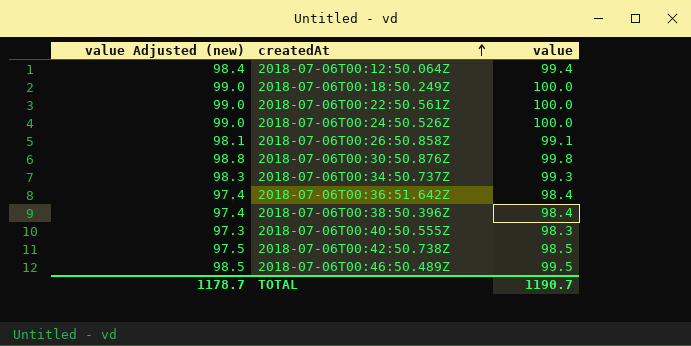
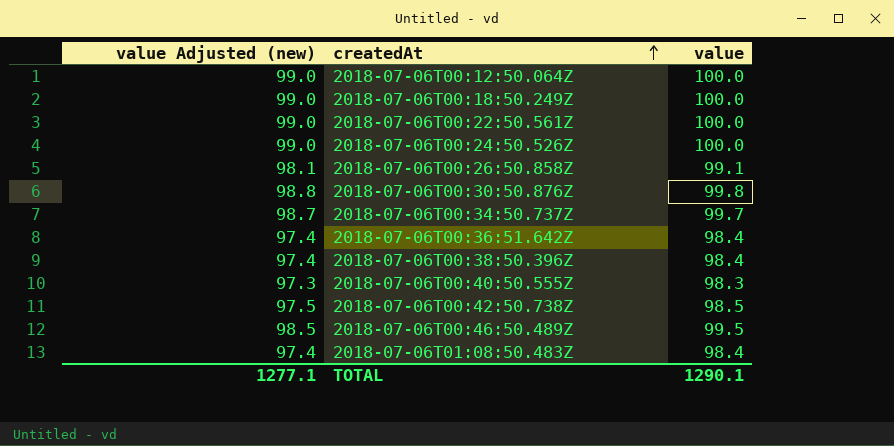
2018-07-06T00:12:50.064Z | value Adjusted (new): 98.4 -> 99.0
2018-07-06T00:12:50.064Z | value: 99.4 -> 100.0
2018-07-06T00:34:50.737Z | value Adjusted (new): 98.3 -> 98.7
2018-07-06T00:34:50.737Z | value: 99.3 -> 99.7
row 2018-07-06T01:08:50.483Z: none -> 97.4 | 98.4
TOTAL | value Adjusted (new): 1178.7 -> 1277.1
TOTAL | value: 1190.7 -> 1290.1

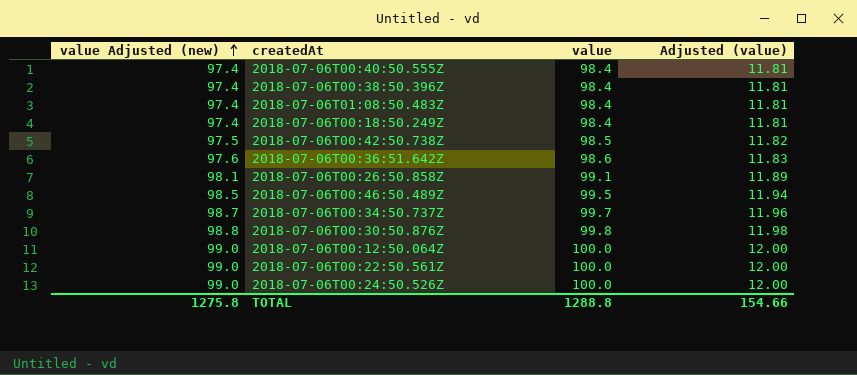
row order: createdAt ascending -> value Adjusted (new) ascending
column Adjusted (value) | formula: none -> [value] * 0.12
2018-07-06T00:40:50.555Z | value Adjusted (new): 97.3 -> 97.4
2018-07-06T00:40:50.555Z | value: 98.3 -> 98.4
2018-07-06T00:18:50.249Z | value Adjusted (new): 99.0 -> 97.4
2018-07-06T00:18:50.249Z | value: 100.0 -> 98.4
2018-07-06T00:36:51.642Z | value Adjusted (new): 97.4 -> 97.6
2018-07-06T00:36:51.642Z | value: 98.4 -> 98.6
TOTAL | value Adjusted (new): 1277.1 -> 1275.8
TOTAL | value: 1290.1 -> 1288.8

